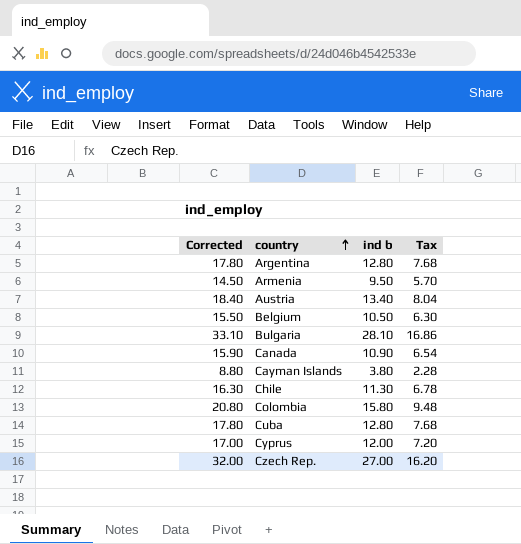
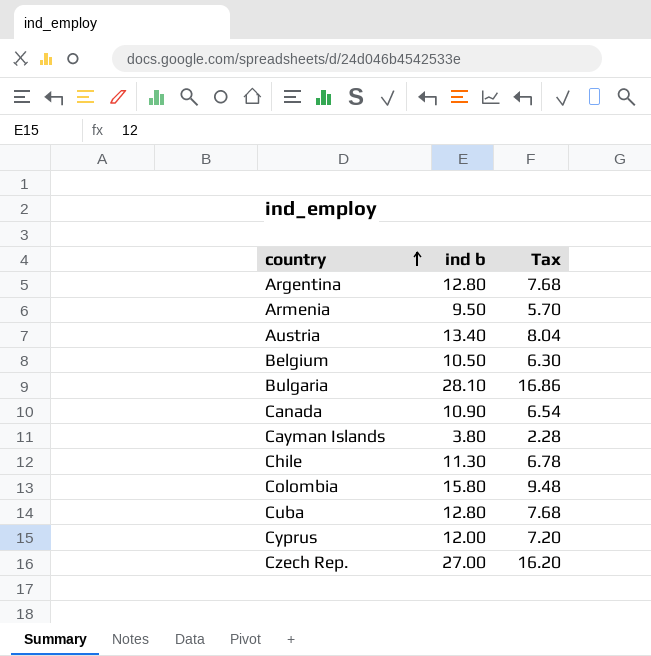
column Corrected | formula: [ind b] + 5 -> none

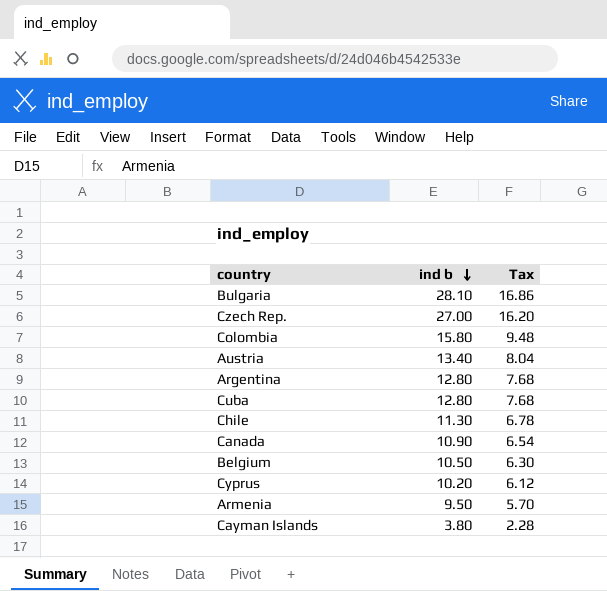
row order: country ascending -> ind b descending
Cyprus | ind b: 12.00 -> 10.20
Cyprus | Tax: 7.20 -> 6.12

